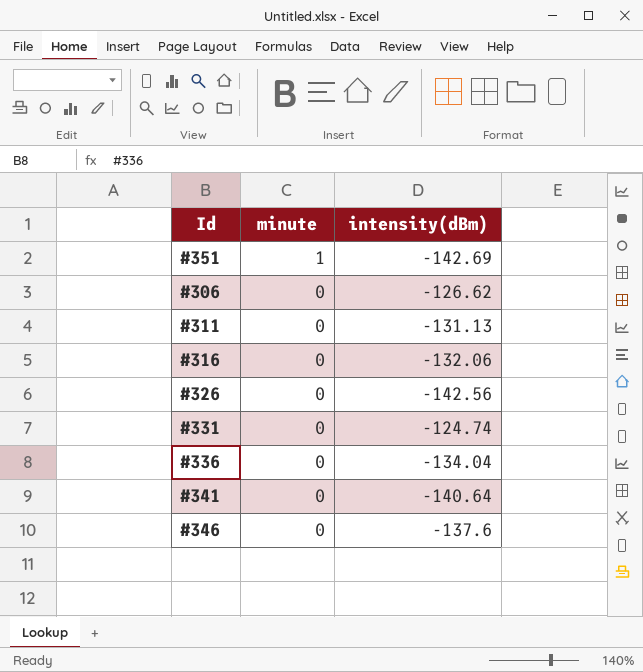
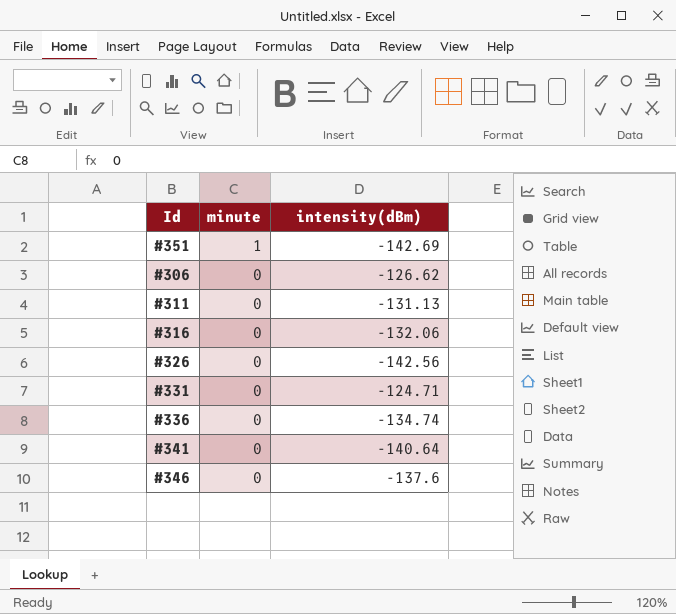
#331 | intensity(dBm): -124.74 -> -124.71
#336 | intensity(dBm): -134.04 -> -134.74

